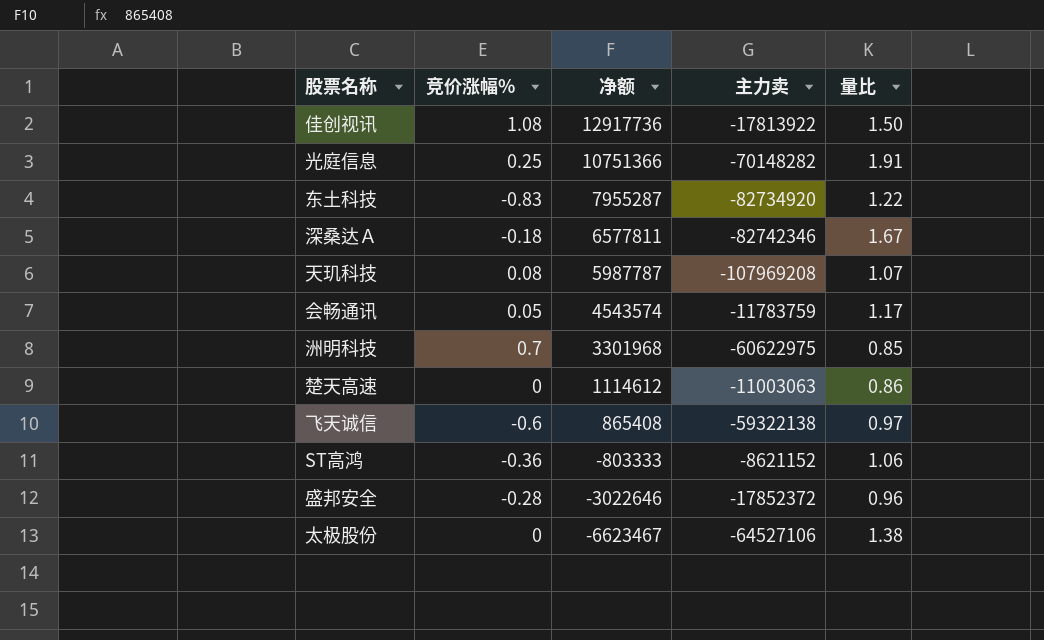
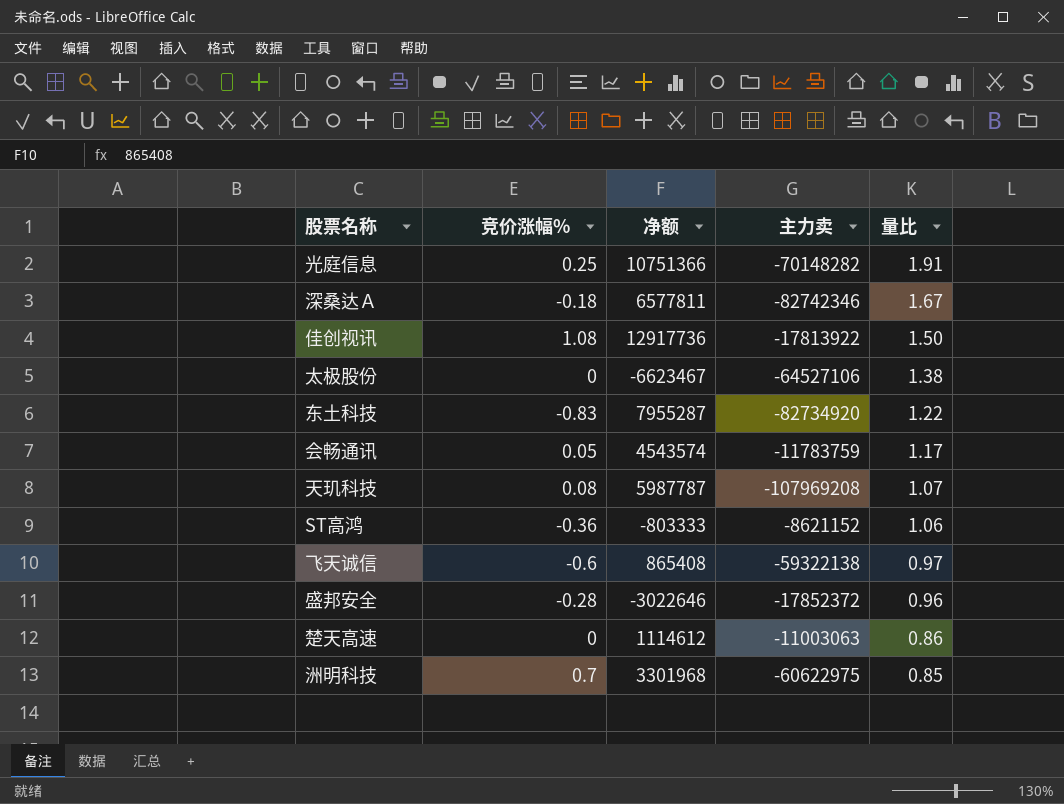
row order: 净额 descending -> 量比 descending

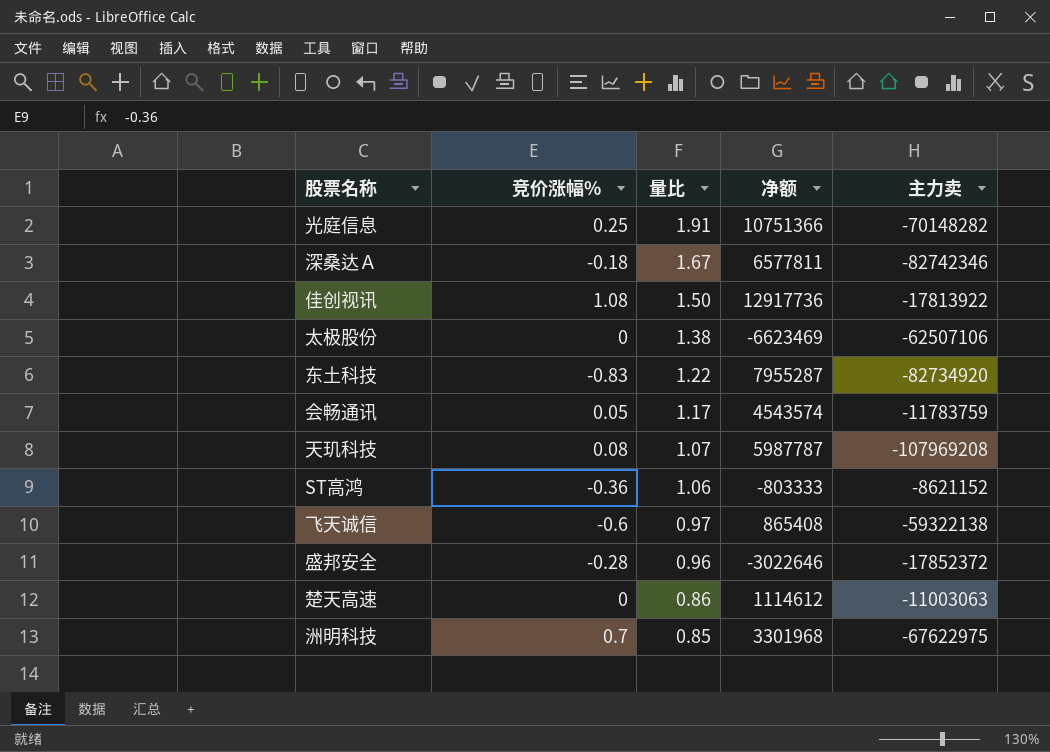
column 量比 | position: 5 -> 3
太极股份 | 净额: -6623467 -> -6623469
太极股份 | 主力卖: -64527106 -> -62507106
洲明科技 | 主力卖: -60622975 -> -67622975

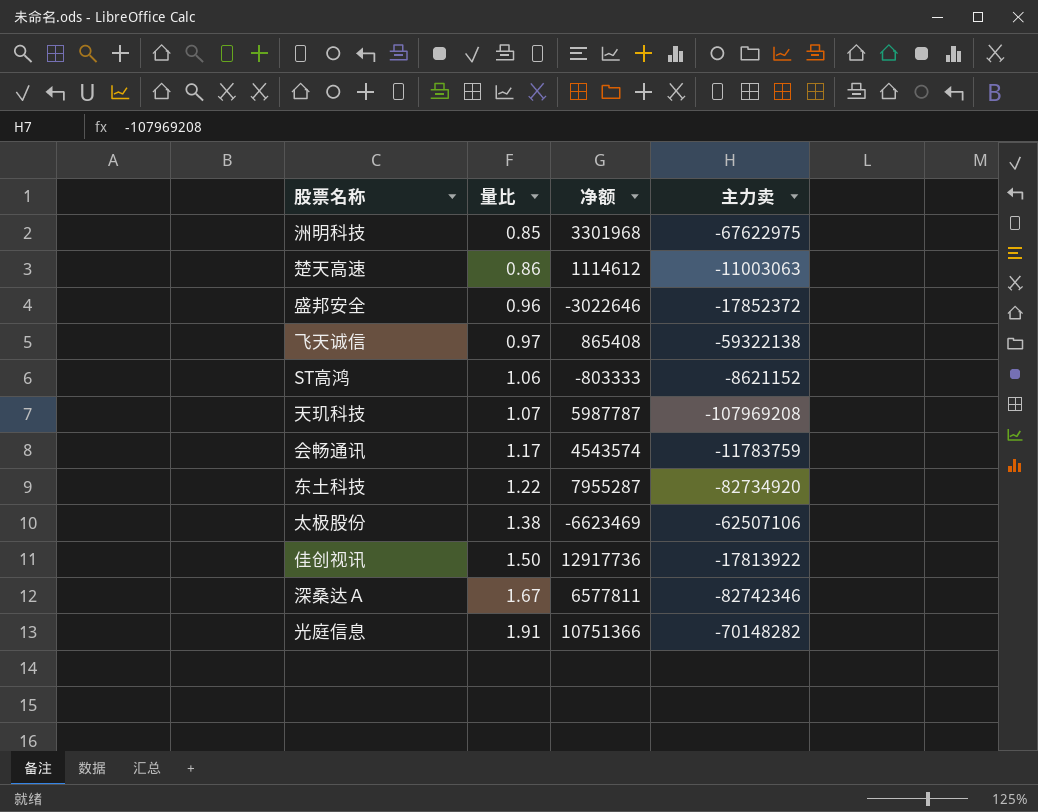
row order: 量比 descending -> 量比 ascending
column 竞价涨幅% | position: 2 -> none

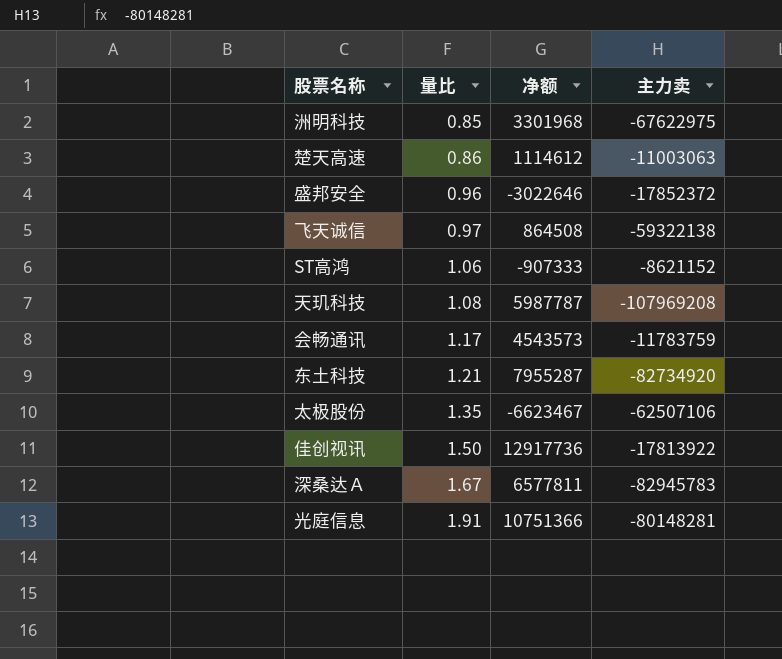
飞天诚信 | 净额: 865408 -> 864508
ST高鸿 | 净额: -803333 -> -907333
天玑科技 | 量比: 1.07 -> 1.08
会畅通讯 | 净额: 4543574 -> 4543573
东土科技 | 量比: 1.22 -> 1.21
太极股份 | 量比: 1.38 -> 1.35
太极股份 | 净额: -6623469 -> -6623467
深桑达Ａ | 主力卖: -82742346 -> -82945783
光庭信息 | 主力卖: -70148282 -> -80148281

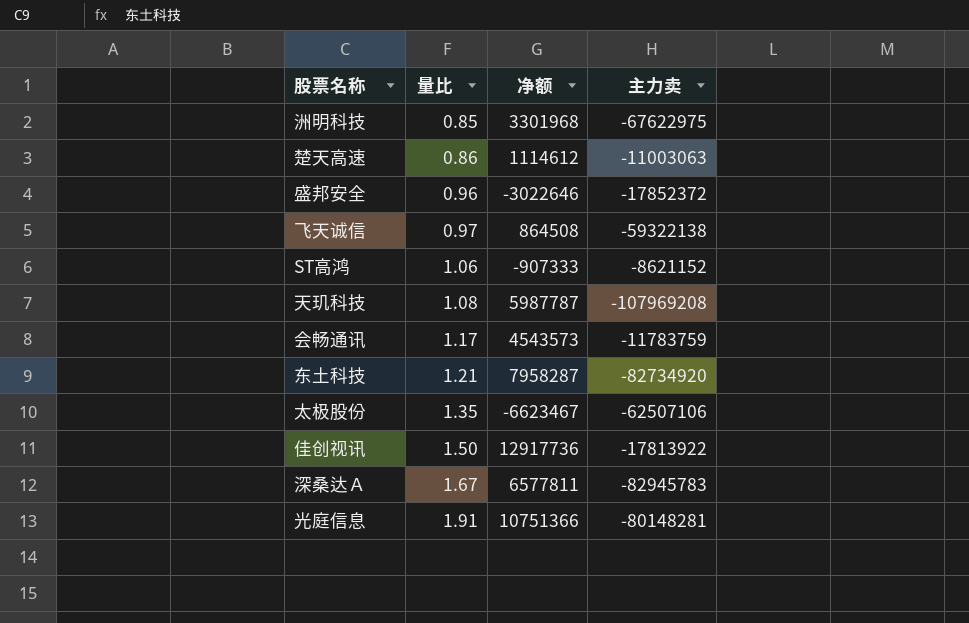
东土科技 | 净额: 7955287 -> 7958287

